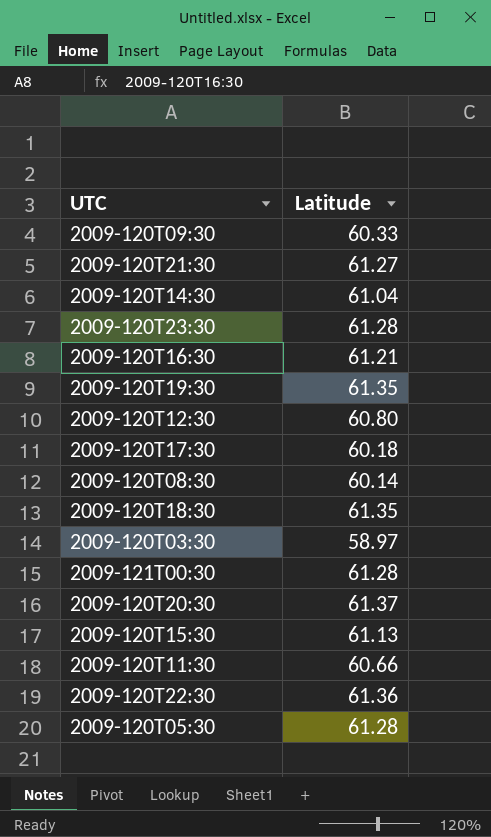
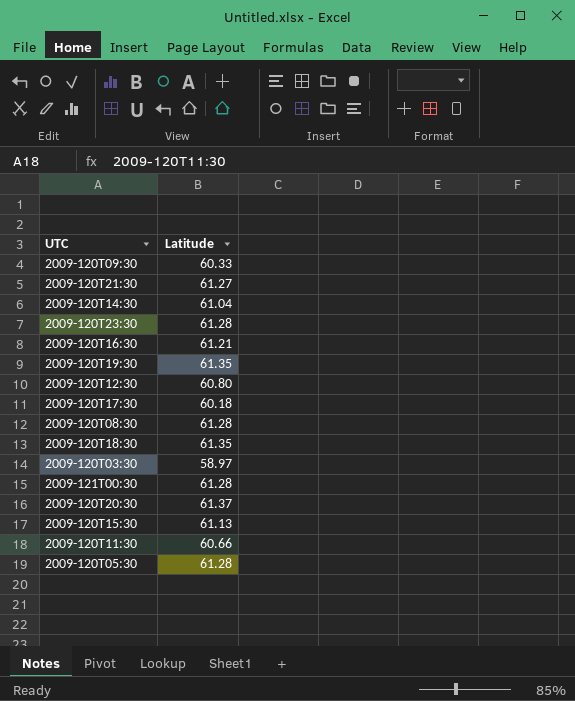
row 2009-120T22:30: 61.36 -> none
2009-120T08:30 | Latitude: 60.14 -> 61.28

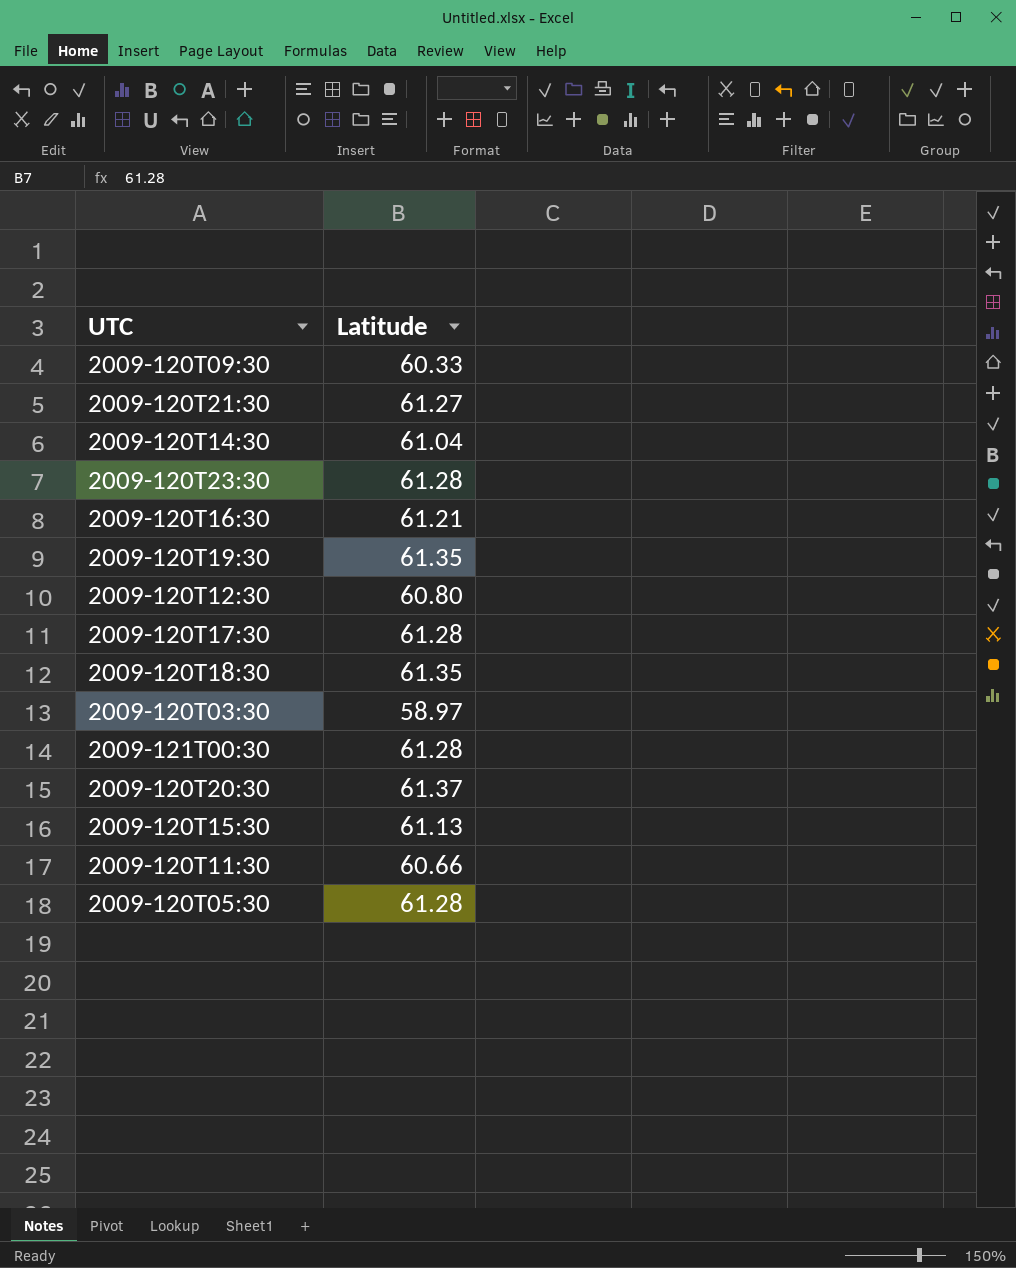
row 2009-120T08:30: 61.28 -> none
2009-120T17:30 | Latitude: 60.18 -> 61.28

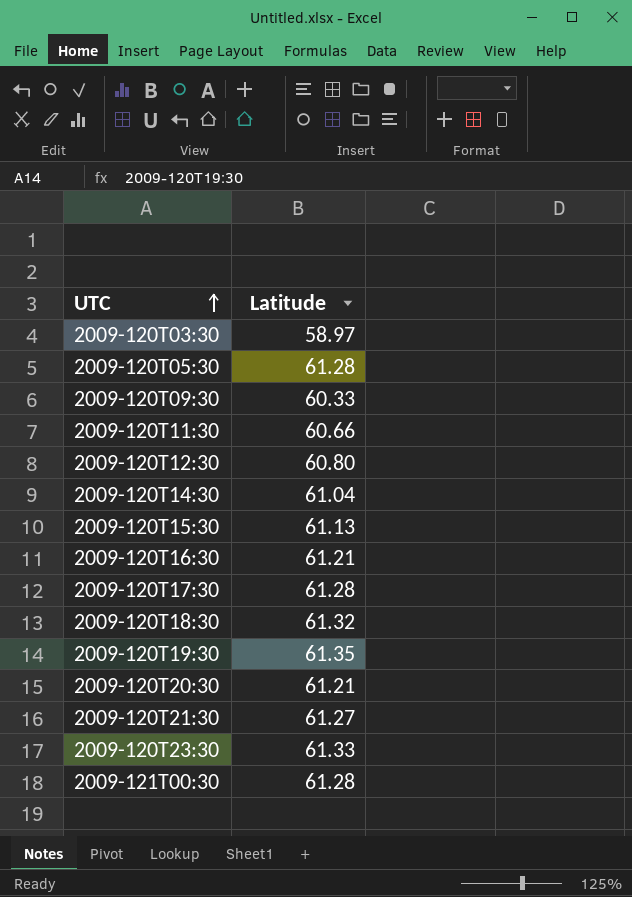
row order: none -> UTC ascending
2009-120T18:30 | Latitude: 61.35 -> 61.32
2009-120T20:30 | Latitude: 61.37 -> 61.21
2009-120T23:30 | Latitude: 61.28 -> 61.33

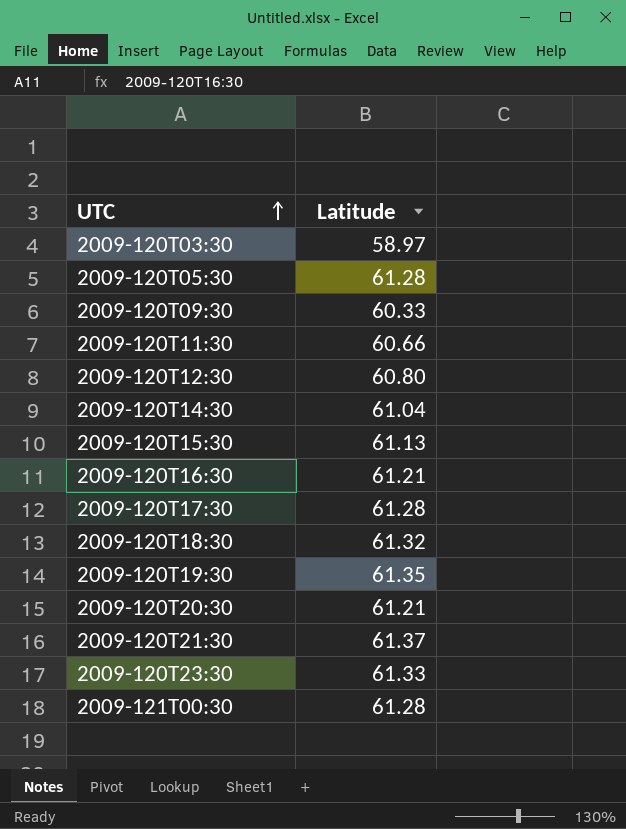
2009-120T21:30 | Latitude: 61.27 -> 61.37

